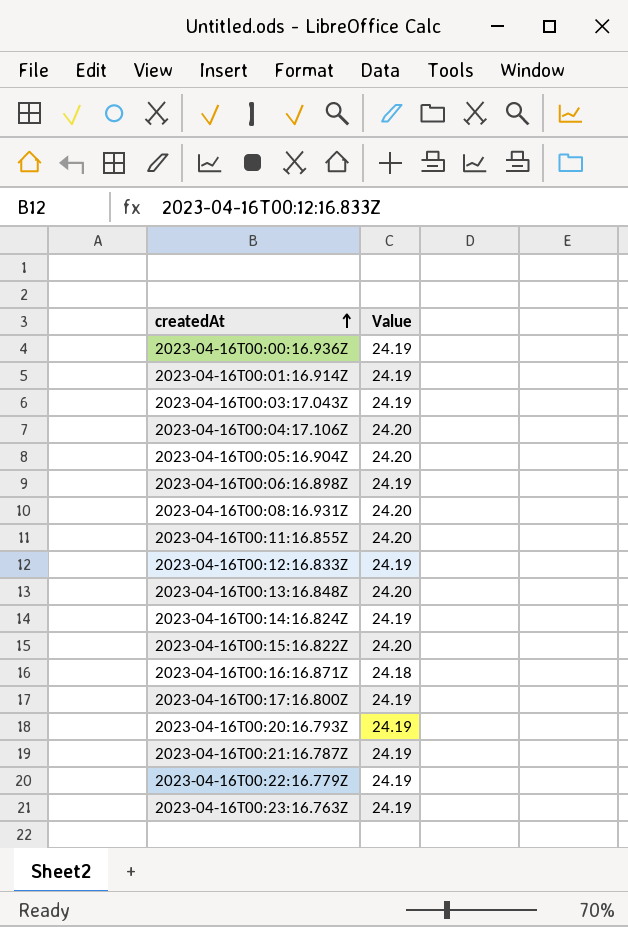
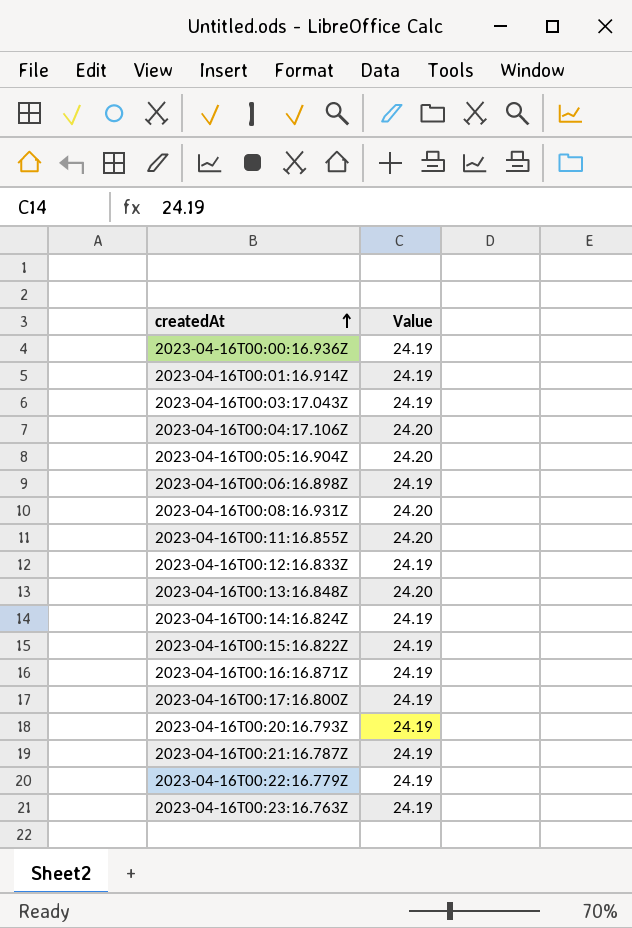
2023-04-16T00:15:16.822Z | Value: 24.20 -> 24.19
2023-04-16T00:16:16.871Z | Value: 24.18 -> 24.19

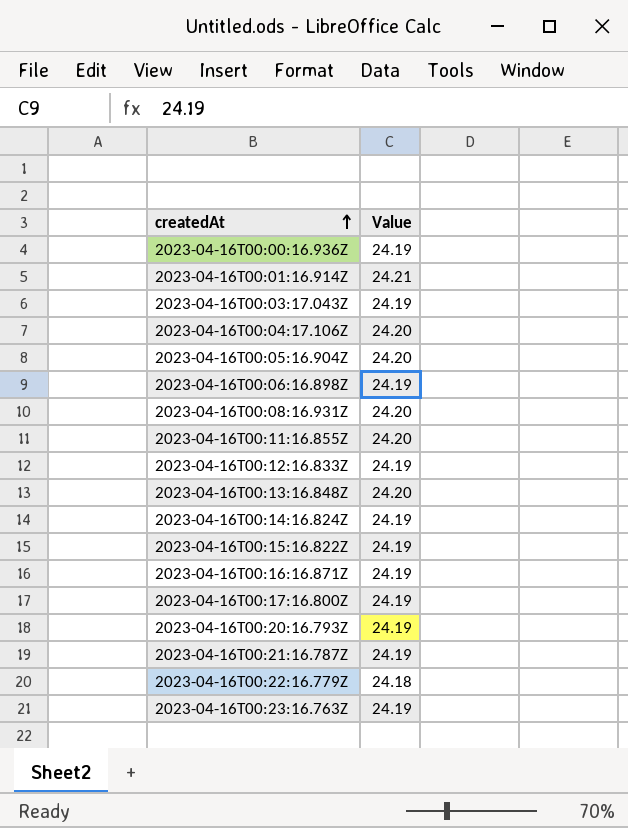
2023-04-16T00:01:16.914Z | Value: 24.19 -> 24.21
2023-04-16T00:22:16.779Z | Value: 24.19 -> 24.18

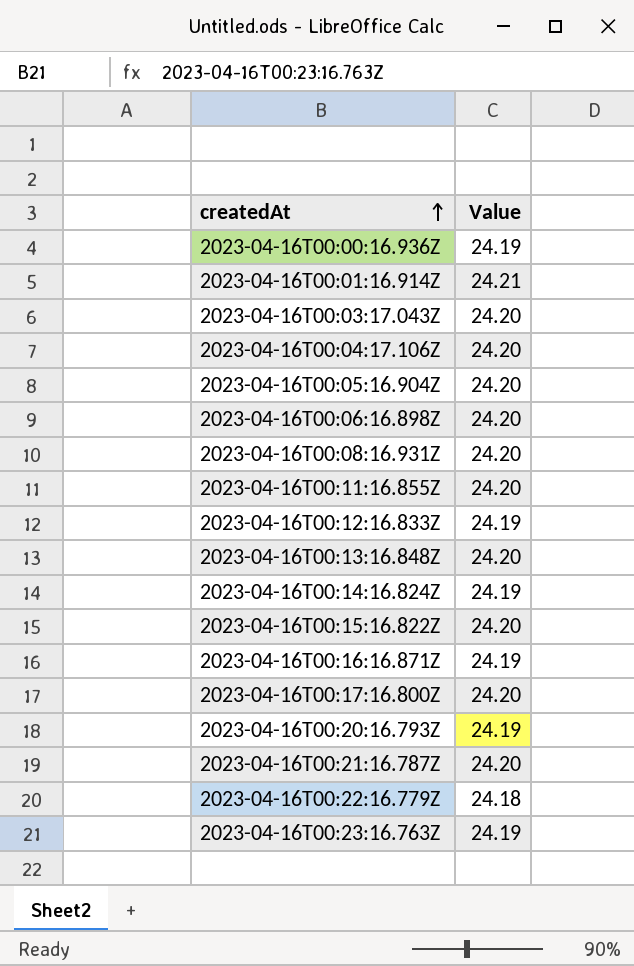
2023-04-16T00:03:17.043Z | Value: 24.19 -> 24.20
2023-04-16T00:06:16.898Z | Value: 24.19 -> 24.20
2023-04-16T00:15:16.822Z | Value: 24.19 -> 24.20
2023-04-16T00:17:16.800Z | Value: 24.19 -> 24.20
2023-04-16T00:21:16.787Z | Value: 24.19 -> 24.20

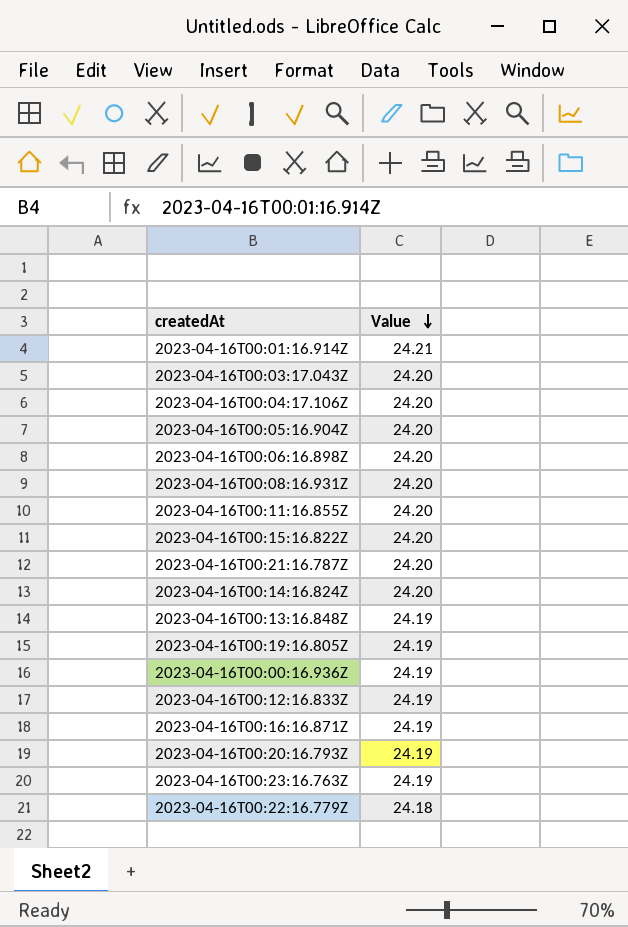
row order: createdAt ascending -> Value descending
row 2023-04-16T00:17:16.800Z: 24.20 -> none
2023-04-16T00:14:16.824Z | Value: 24.19 -> 24.20
2023-04-16T00:13:16.848Z | Value: 24.20 -> 24.19
row 2023-04-16T00:19:16.805Z: none -> 24.19

